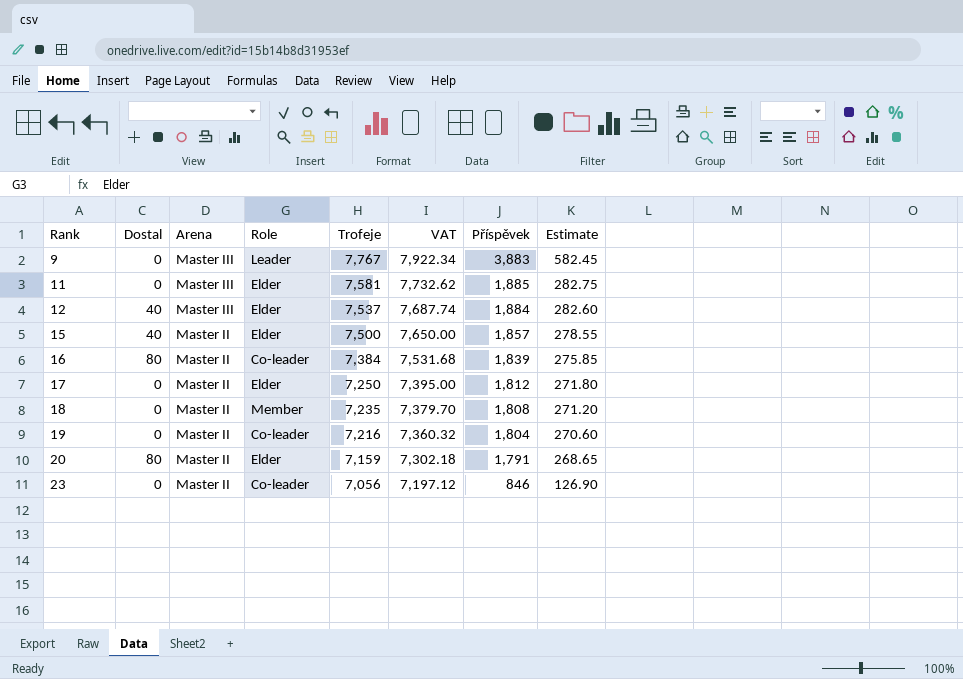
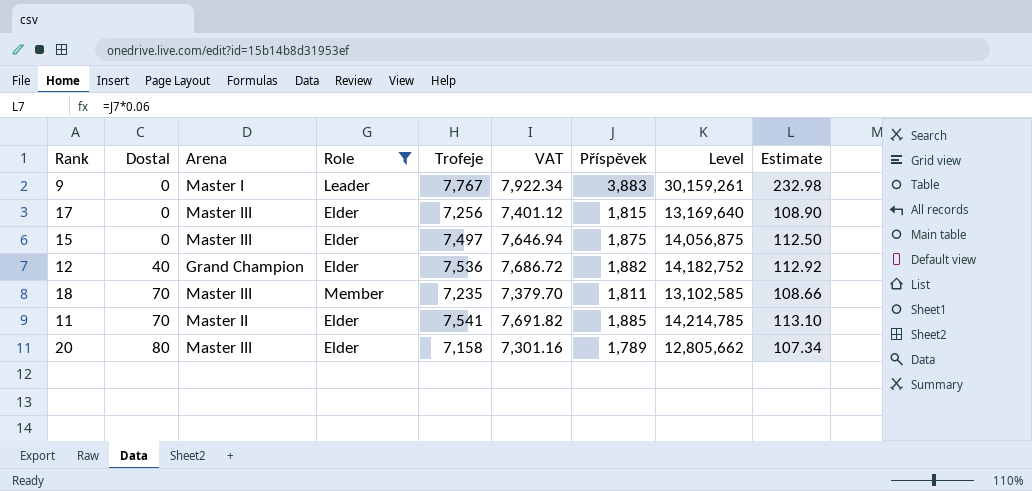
filter: none -> Role != Co-leader
row order: Rank ascending -> Dostal ascending
column Level | formula: none -> [Trofeje] * [Příspěvek]
column Estimate | formula: [Příspěvek] * 0.15 -> [Příspěvek] * 0.06
9 | Arena: Master III -> Master I
17 | Arena: Master II -> Master III
17 | Trofeje: 7,250 -> 7,256
17 | VAT: 7,395.00 -> 7,401.12
17 | Příspěvek: 1,812 -> 1,815
15 | Dostal: 40 -> 0
15 | Arena: Master II -> Master III
15 | Trofeje: 7,500 -> 7,497
15 | VAT: 7,650.00 -> 7,646.94
15 | Příspěvek: 1,857 -> 1,875
12 | Arena: Master III -> Grand Champion
12 | Trofeje: 7,537 -> 7,536
12 | VAT: 7,687.74 -> 7,686.72
12 | Příspěvek: 1,884 -> 1,882
18 | Dostal: 0 -> 70
18 | Arena: Master II -> Master III
18 | Příspěvek: 1,808 -> 1,811
11 | Dostal: 0 -> 70
11 | Arena: Master III -> Master II
11 | Trofeje: 7,581 -> 7,541
11 | VAT: 7,732.62 -> 7,691.82
20 | Arena: Master II -> Master III
20 | Trofeje: 7,159 -> 7,158
20 | VAT: 7,302.18 -> 7,301.16
20 | Příspěvek: 1,791 -> 1,789

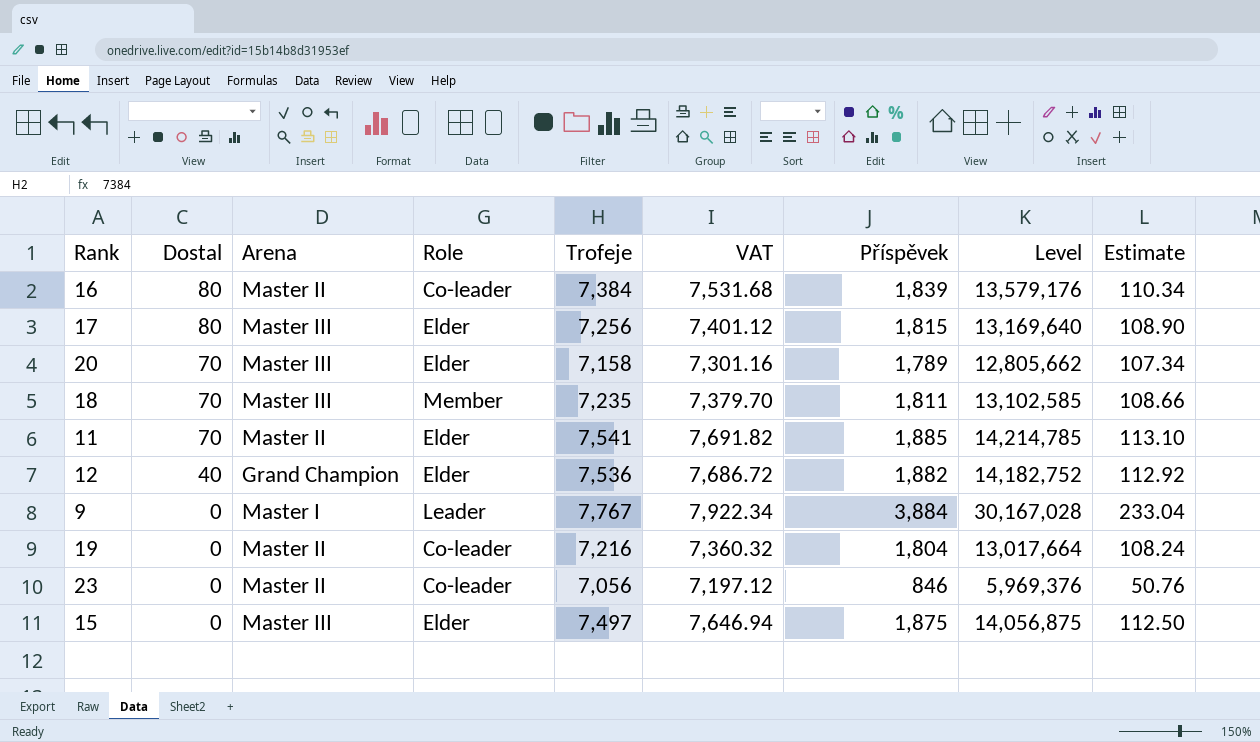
filter: Role != Co-leader -> none
row order: Dostal ascending -> Dostal descending
17 | Dostal: 0 -> 80
20 | Dostal: 80 -> 70
9 | Příspěvek: 3,883 -> 3,884
9 | Level: 30,159,261 -> 30,167,028
9 | Estimate: 232.98 -> 233.04

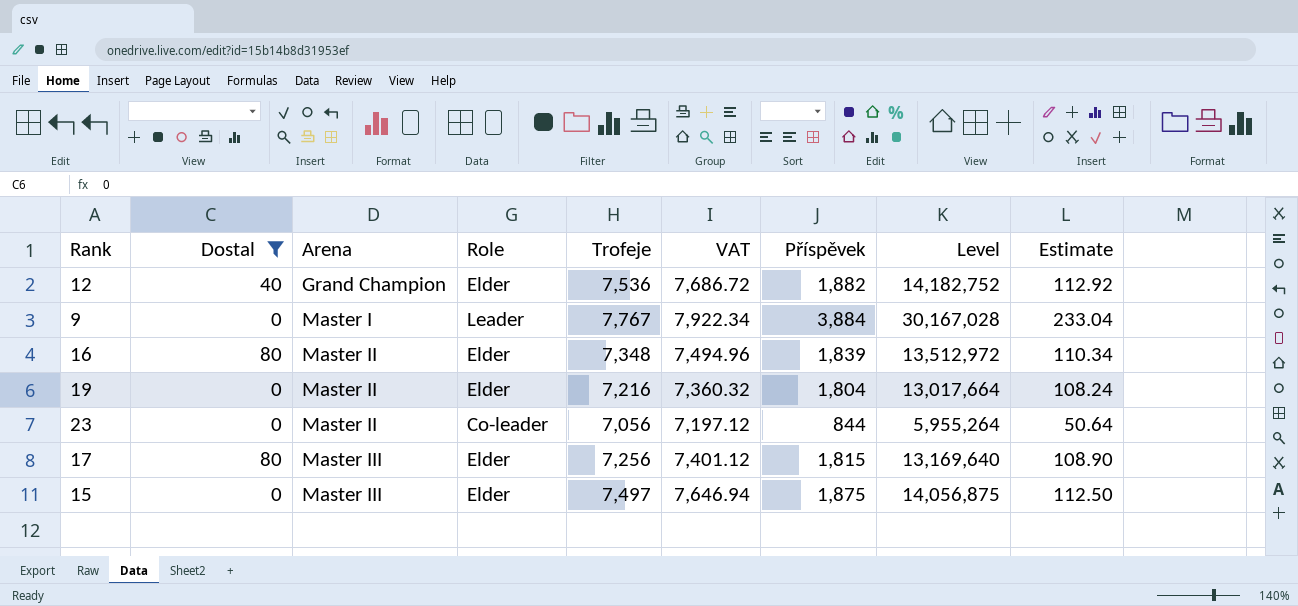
filter: none -> Dostal != 70
row order: Dostal descending -> Arena ascending
16 | Role: Co-leader -> Elder
16 | Trofeje: 7,384 -> 7,348
16 | VAT: 7,531.68 -> 7,494.96
16 | Level: 13,579,176 -> 13,512,972
19 | Role: Co-leader -> Elder
23 | Příspěvek: 846 -> 844
23 | Level: 5,969,376 -> 5,955,264
23 | Estimate: 50.76 -> 50.64

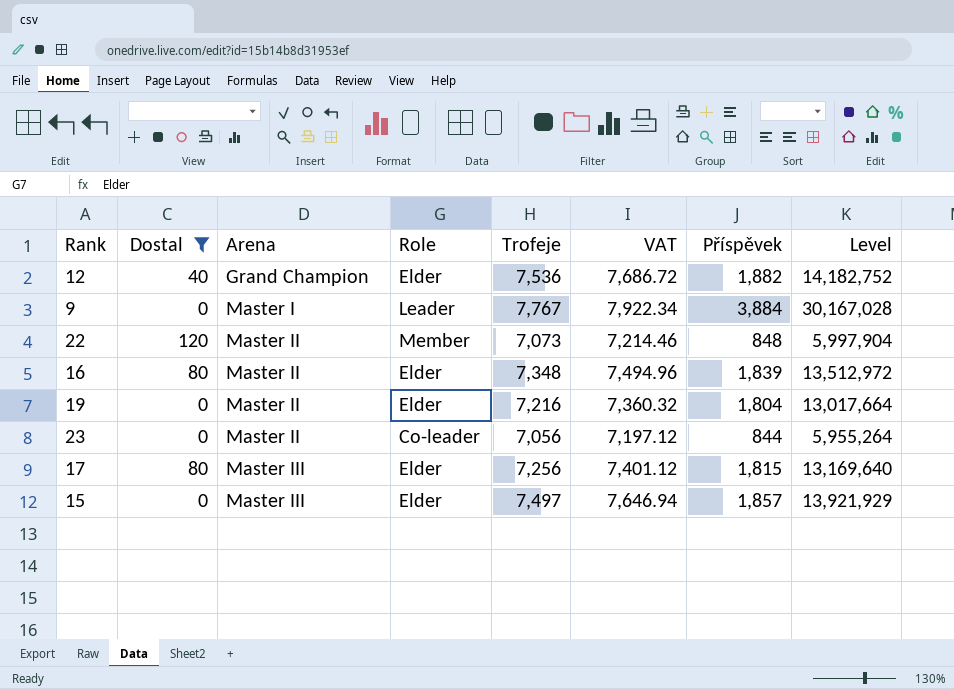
column Estimate | formula: [Příspěvek] * 0.06 -> none
row 22: none -> 120 | Master II | Member | 7,073 | 7,214.46 | 848 | 5,997,904
15 | Příspěvek: 1,875 -> 1,857
15 | Level: 14,056,875 -> 13,921,929

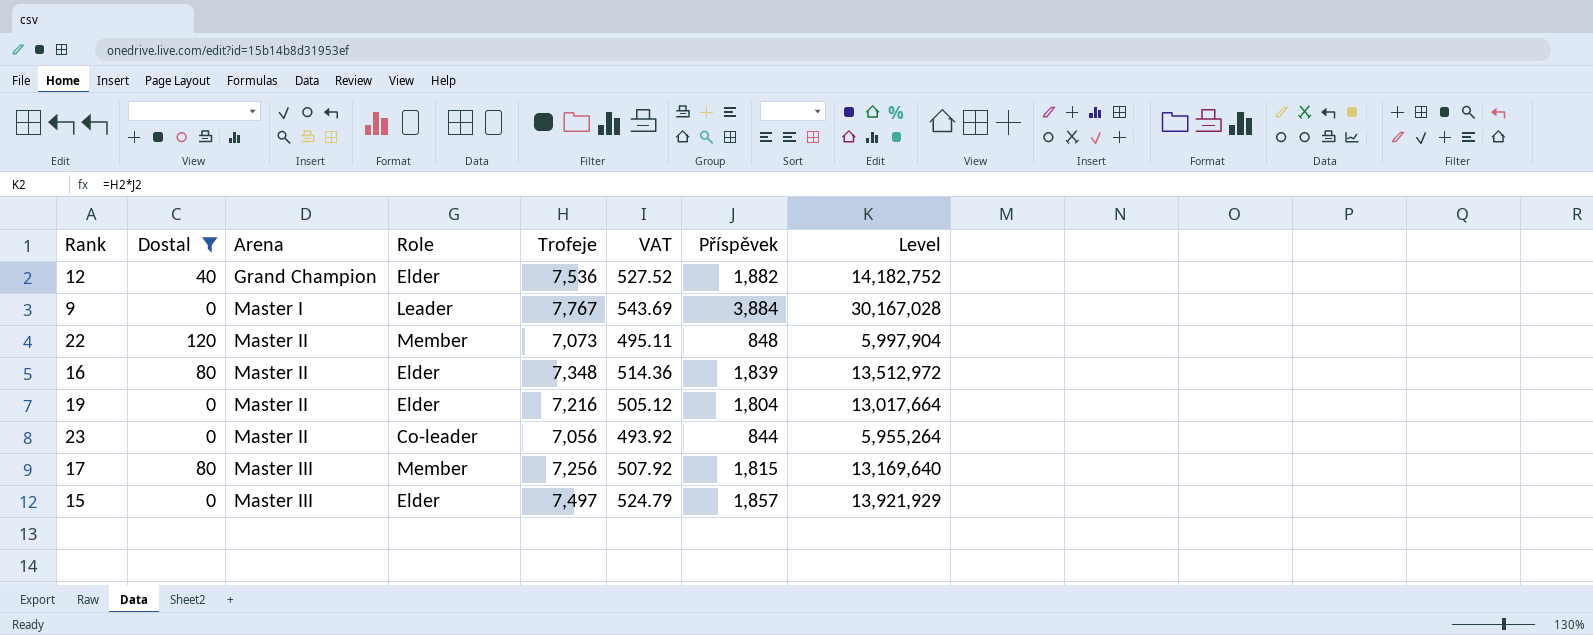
column VAT | formula: [Trofeje] * 1.02 -> [Trofeje] * 0.07
17 | Role: Elder -> Member

